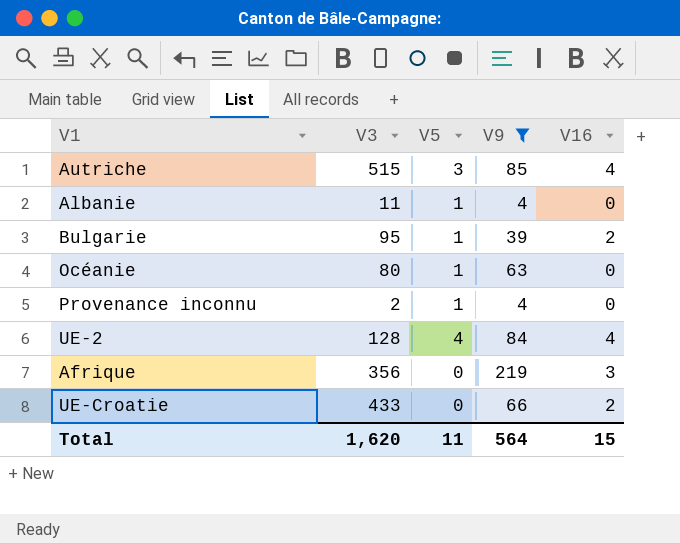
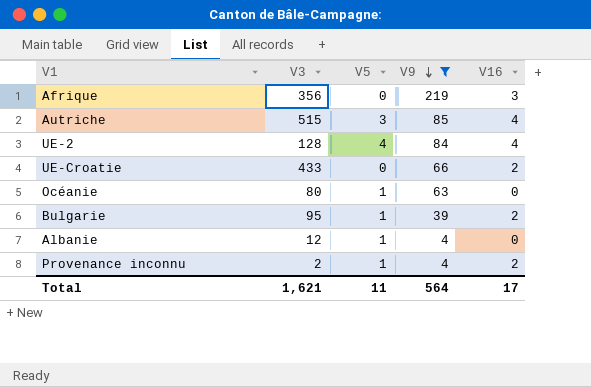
row order: none -> V9 descending
Albanie | V3: 11 -> 12
Provenance inconnu | V16: 0 -> 2
Total | V3: 1,620 -> 1,621
Total | V16: 15 -> 17

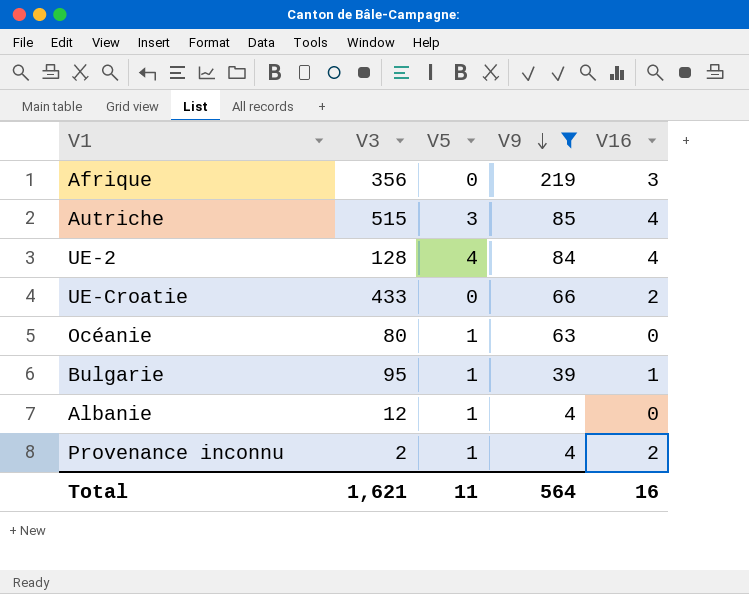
Bulgarie | V16: 2 -> 1
Total | V16: 17 -> 16

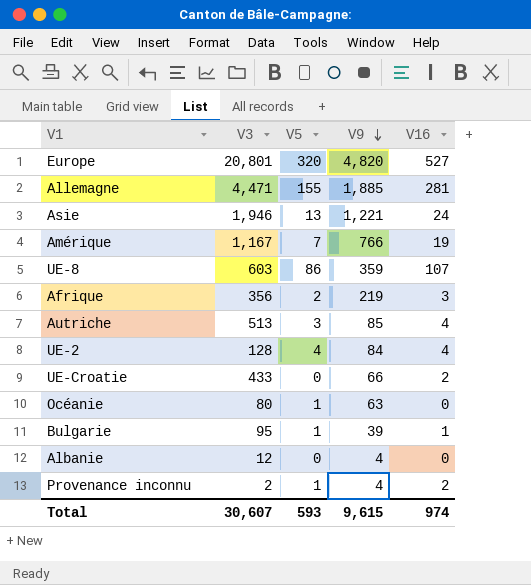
filter: V9 <= 219 -> none
Afrique | V5: 0 -> 2
Autriche | V3: 515 -> 513
Albanie | V5: 1 -> 0
Total | V3: 1,621 -> 30,607
Total | V5: 11 -> 593
Total | V9: 564 -> 9,615
Total | V16: 16 -> 974

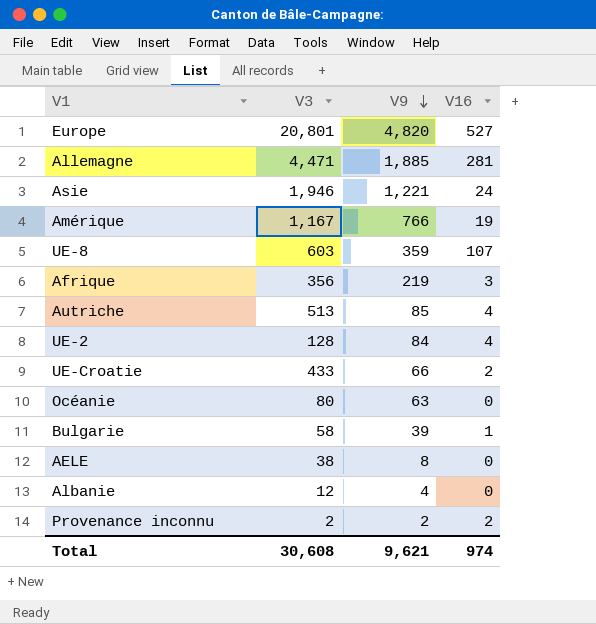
column V5 | position: 3 -> none
Bulgarie | V3: 95 -> 58
row AELE: none -> 38 | 8 | 0
Provenance inconnu | V9: 4 -> 2
Total | V3: 30,607 -> 30,608
Total | V9: 9,615 -> 9,621

